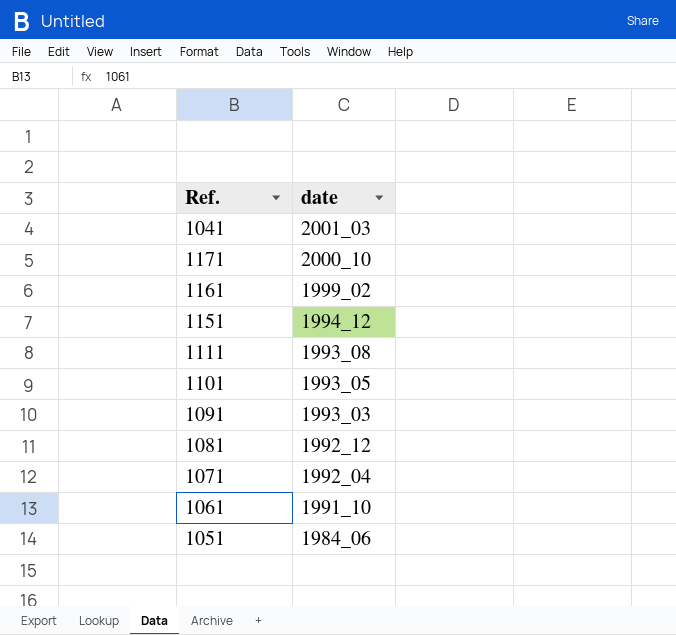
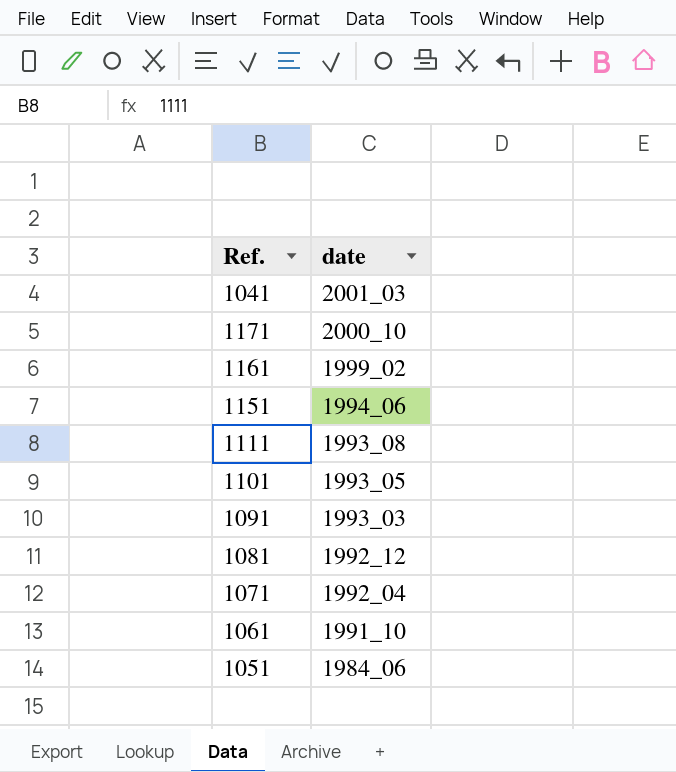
1151 | date: 1994_12 -> 1994_06

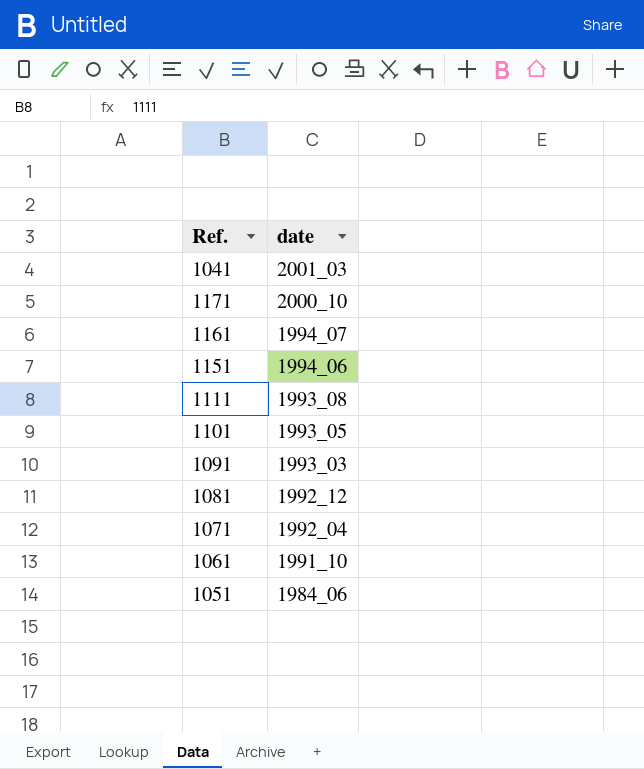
1161 | date: 1999_02 -> 1994_07

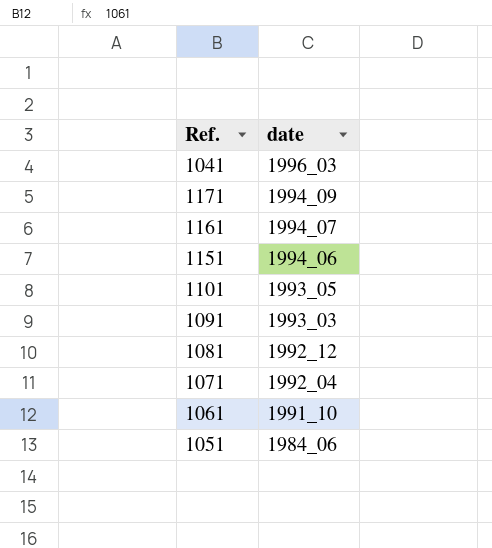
row 1111: 1993_08 -> none
1041 | date: 2001_03 -> 1996_03
1171 | date: 2000_10 -> 1994_09

